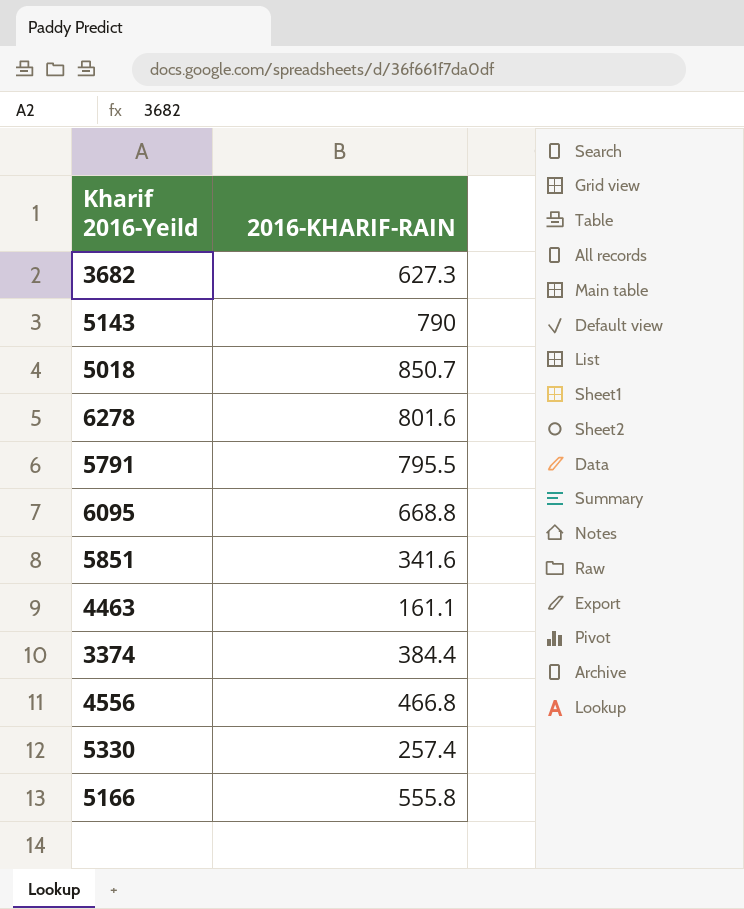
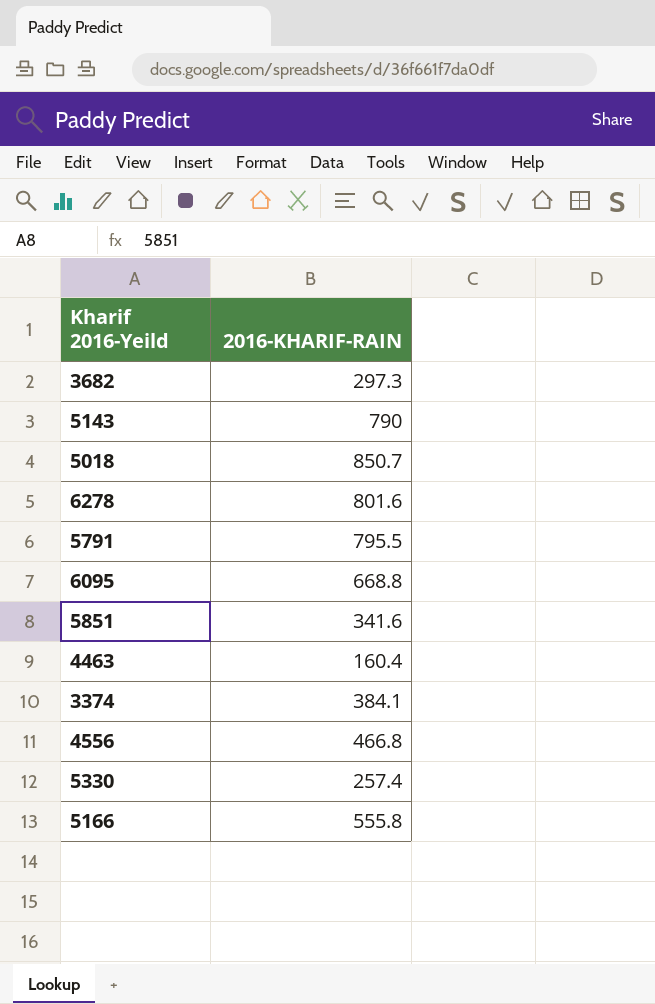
3682 | 2016-KHARIF-RAIN: 627.3 -> 297.3
4463 | 2016-KHARIF-RAIN: 161.1 -> 160.4
3374 | 2016-KHARIF-RAIN: 384.4 -> 384.1

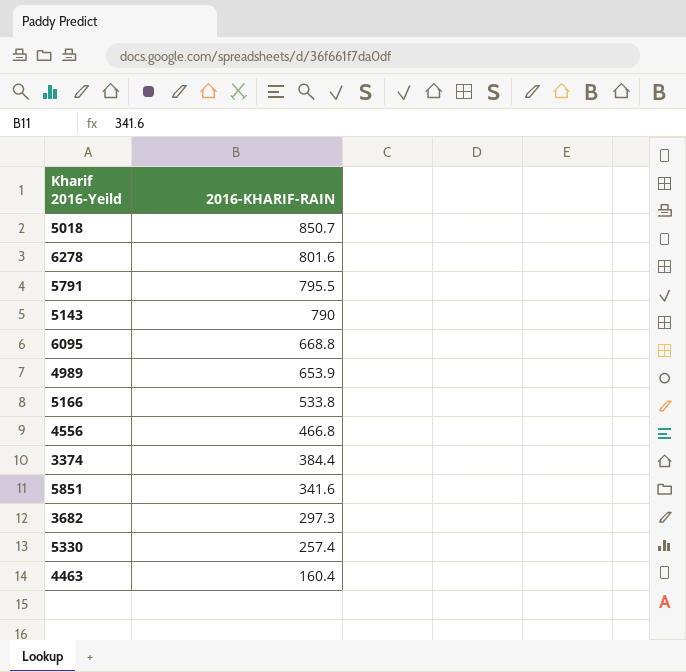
row order: none -> 2016-KHARIF-RAIN descending
row 4989: none -> 653.9
5166 | 2016-KHARIF-RAIN: 555.8 -> 533.8
3374 | 2016-KHARIF-RAIN: 384.1 -> 384.4

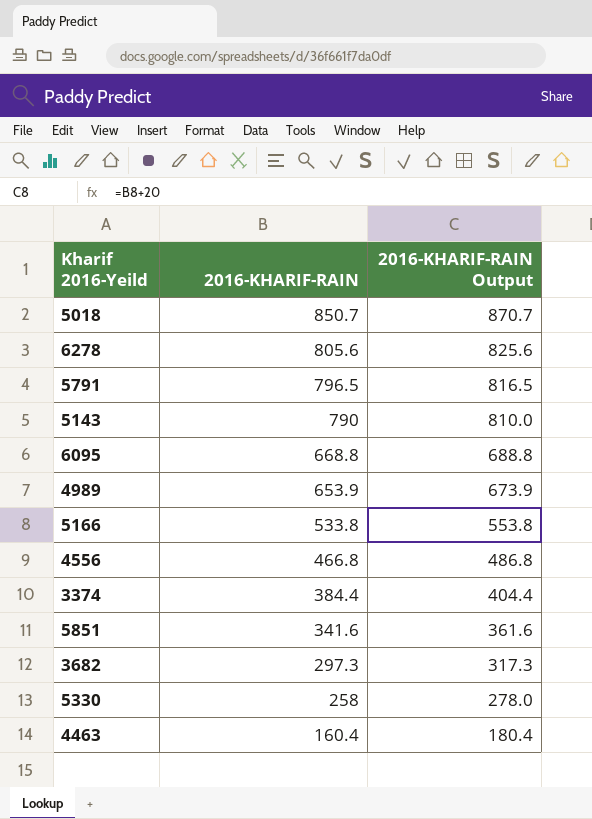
column 2016-KHARIF-RAIN Output | formula: none -> [2016-KHARIF-RAIN] + 20
6278 | 2016-KHARIF-RAIN: 801.6 -> 805.6
5791 | 2016-KHARIF-RAIN: 795.5 -> 796.5
5330 | 2016-KHARIF-RAIN: 257.4 -> 258

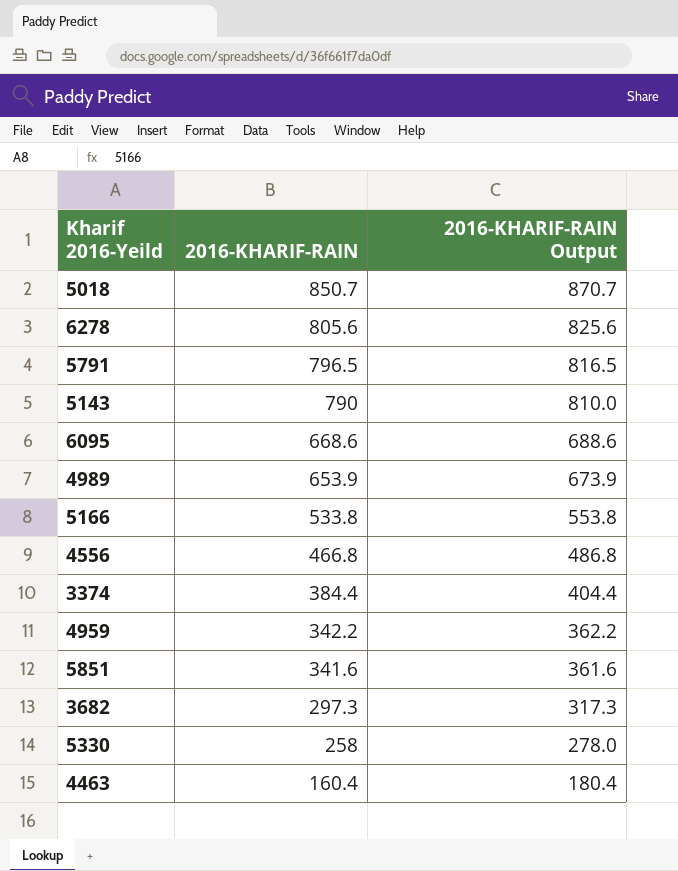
6095 | 2016-KHARIF-RAIN: 668.8 -> 668.6
6095 | 2016-KHARIF-RAIN Output: 688.8 -> 688.6
row 4959: none -> 342.2 | 362.2

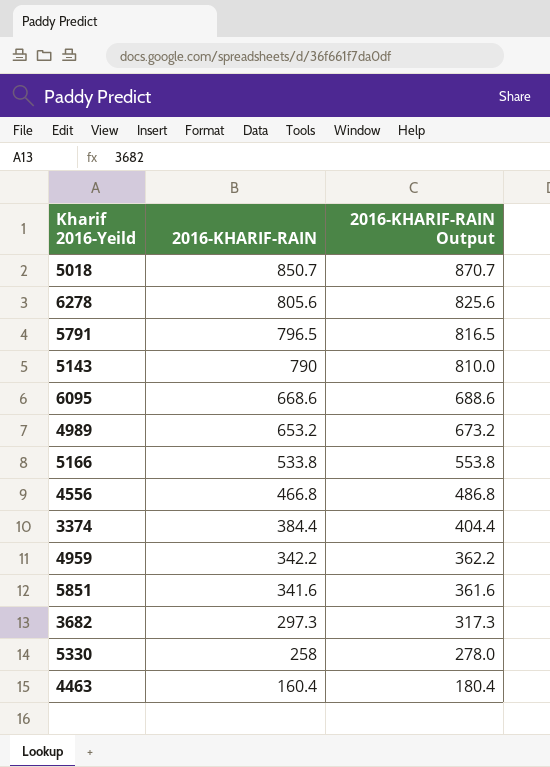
4989 | 2016-KHARIF-RAIN: 653.9 -> 653.2
4989 | 2016-KHARIF-RAIN Output: 673.9 -> 673.2

